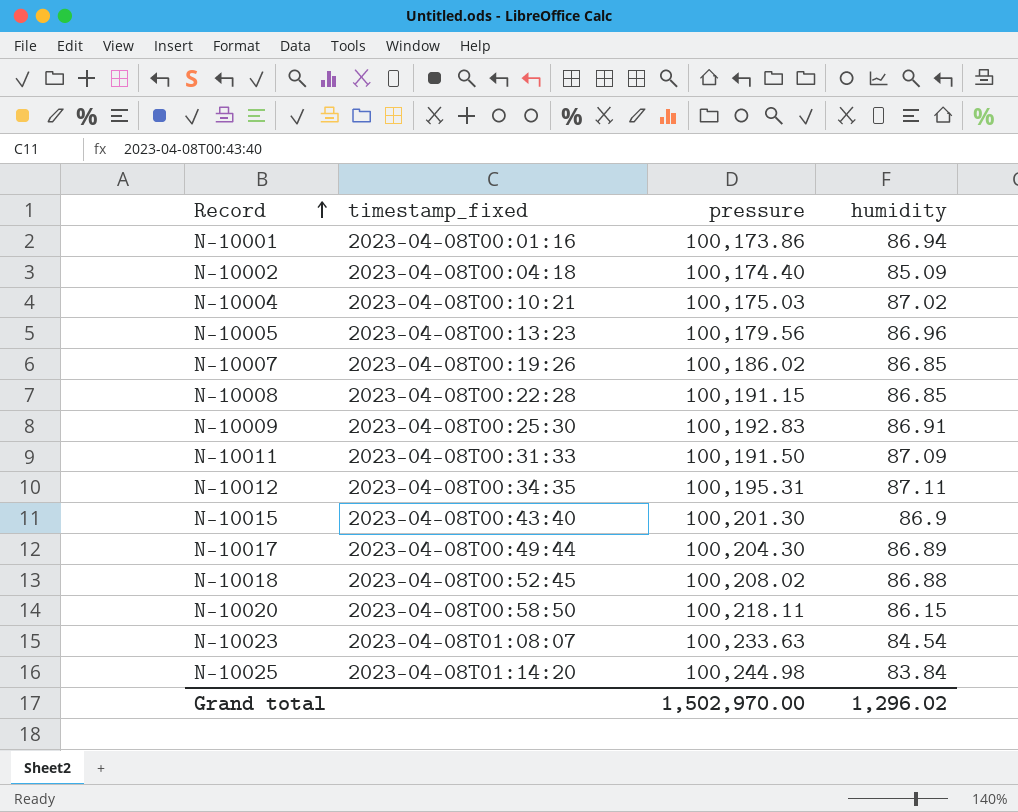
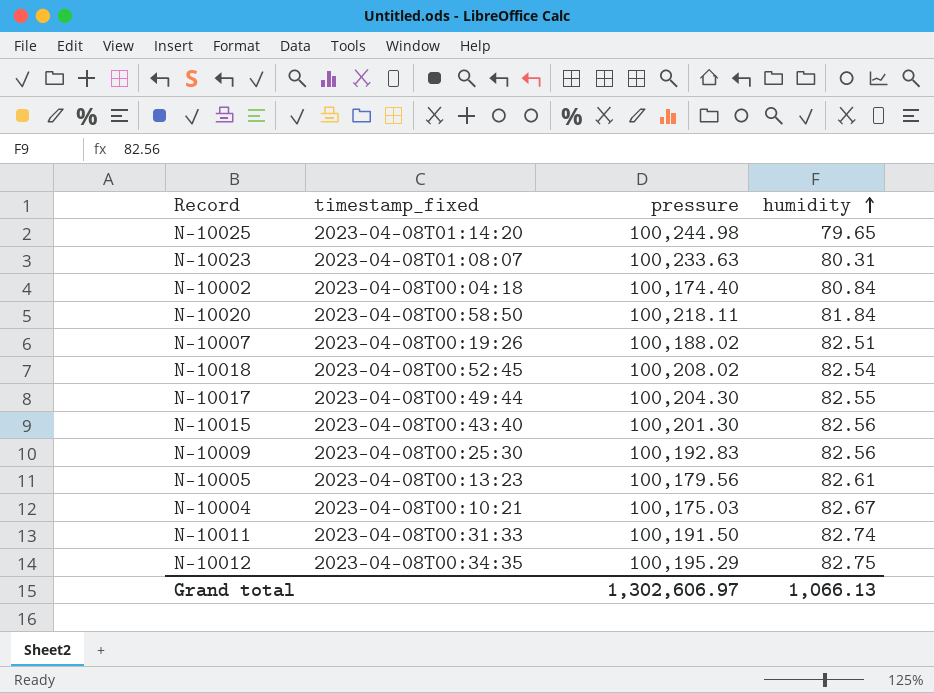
row order: Record ascending -> humidity ascending
row N-10001: 2023-04-08T00:01:16 | 100,173.86 | 86.94 -> none
row N-10008: 2023-04-08T00:22:28 | 100,191.15 | 86.85 -> none
N-10025 | humidity: 83.84 -> 79.65
N-10023 | humidity: 84.54 -> 80.31
N-10002 | humidity: 85.09 -> 80.84
N-10020 | humidity: 86.15 -> 81.84
N-10007 | pressure: 100,186.02 -> 100,188.02
N-10007 | humidity: 86.85 -> 82.51
N-10018 | humidity: 86.88 -> 82.54
N-10017 | humidity: 86.89 -> 82.55
N-10015 | humidity: 86.9 -> 82.56
N-10009 | humidity: 86.91 -> 82.56
N-10005 | humidity: 86.96 -> 82.61
N-10004 | humidity: 87.02 -> 82.67
N-10011 | humidity: 87.09 -> 82.74
N-10012 | pressure: 100,195.31 -> 100,195.29
N-10012 | humidity: 87.11 -> 82.75
Grand total | pressure: 1,502,970.00 -> 1,302,606.97
Grand total | humidity: 1,296.02 -> 1,066.13

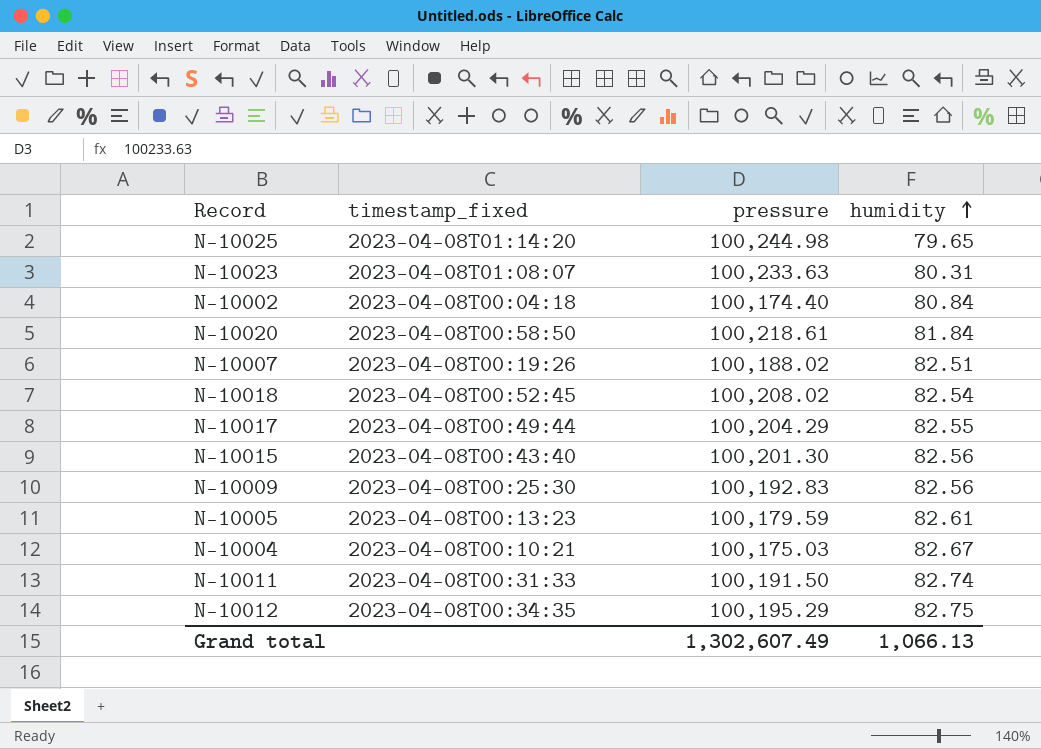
N-10020 | pressure: 100,218.11 -> 100,218.61
N-10017 | pressure: 100,204.30 -> 100,204.29
N-10005 | pressure: 100,179.56 -> 100,179.59
Grand total | pressure: 1,302,606.97 -> 1,302,607.49

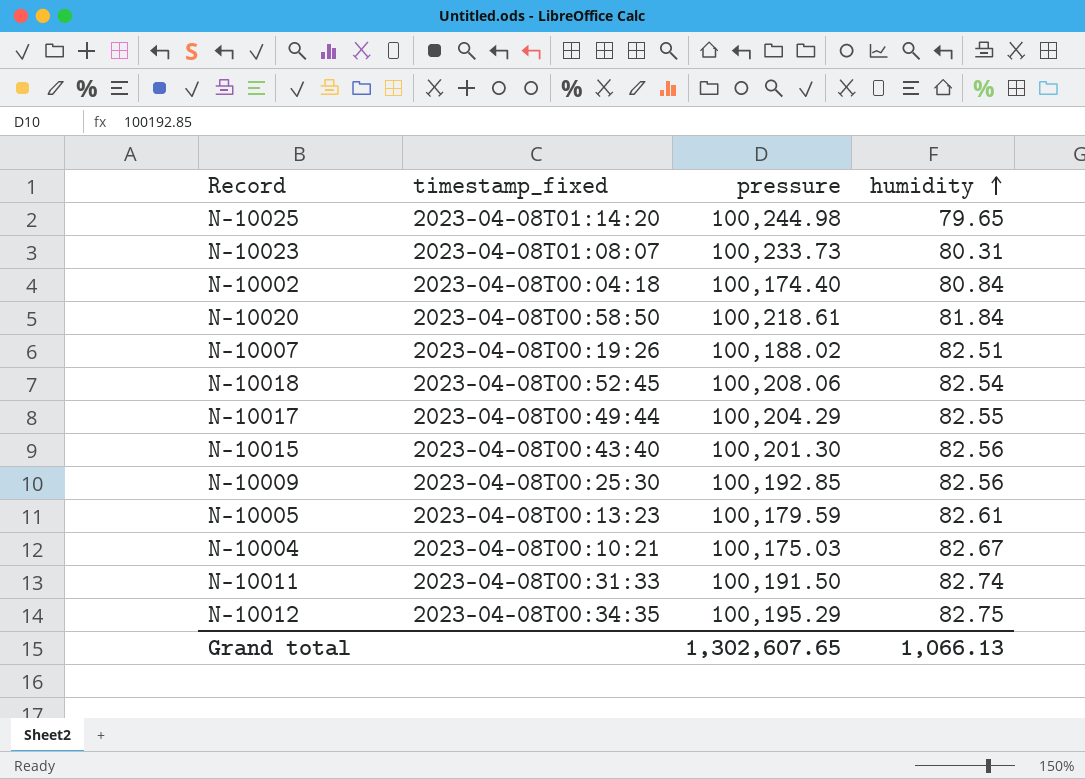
N-10023 | pressure: 100,233.63 -> 100,233.73
N-10018 | pressure: 100,208.02 -> 100,208.06
N-10009 | pressure: 100,192.83 -> 100,192.85
Grand total | pressure: 1,302,607.49 -> 1,302,607.65

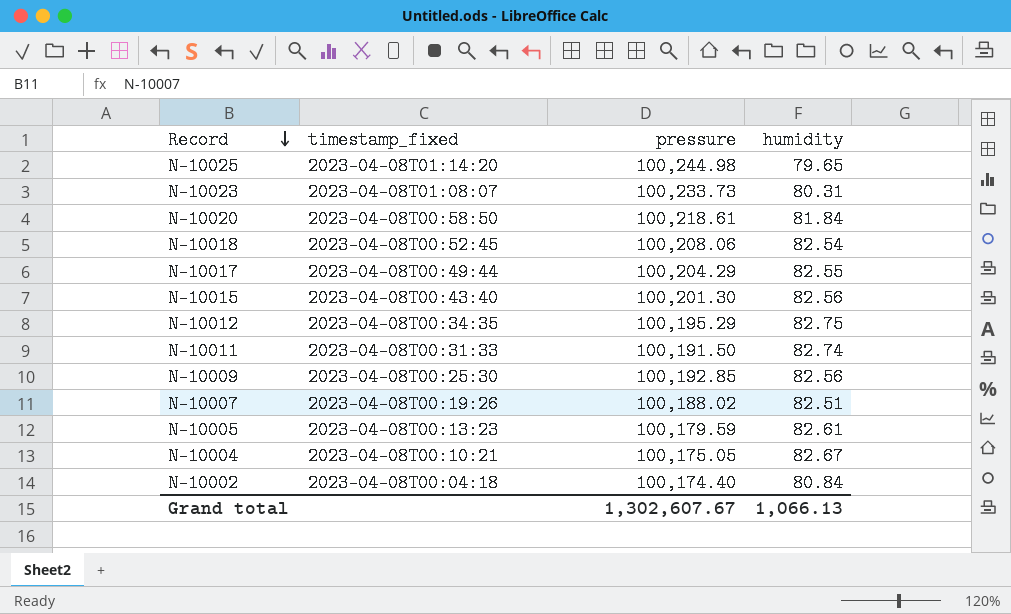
row order: humidity ascending -> Record descending
N-10004 | pressure: 100,175.03 -> 100,175.05
Grand total | pressure: 1,302,607.65 -> 1,302,607.67

